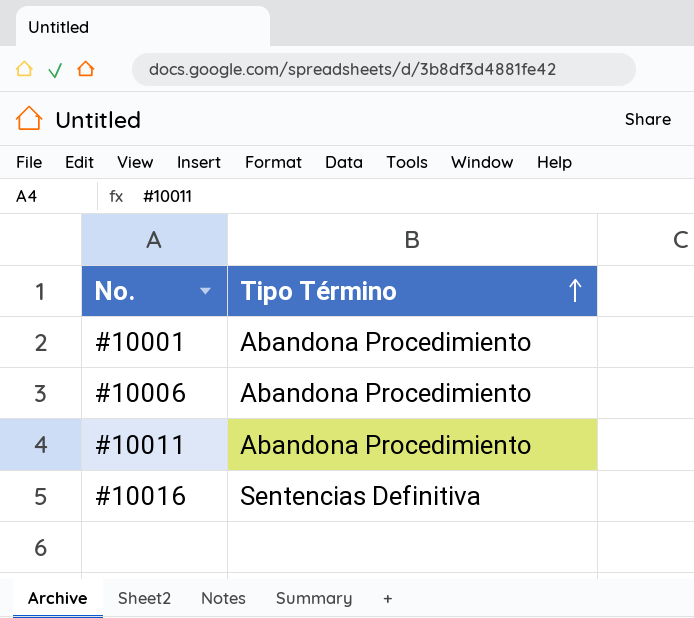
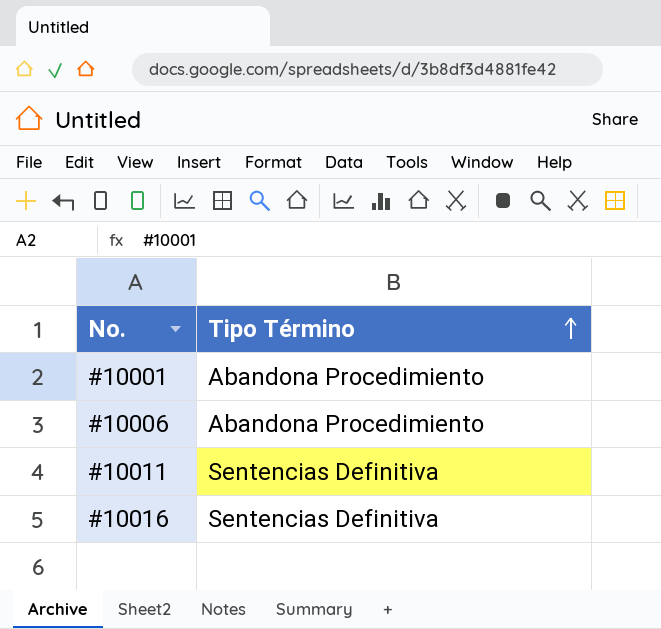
#10011 | Tipo Término: Abandona Procedimiento -> Sentencias Definitiva

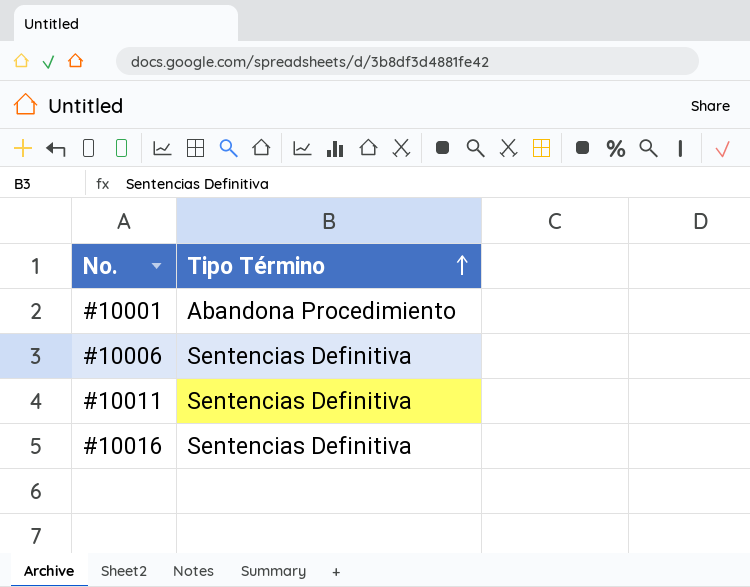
#10006 | Tipo Término: Abandona Procedimiento -> Sentencias Definitiva

